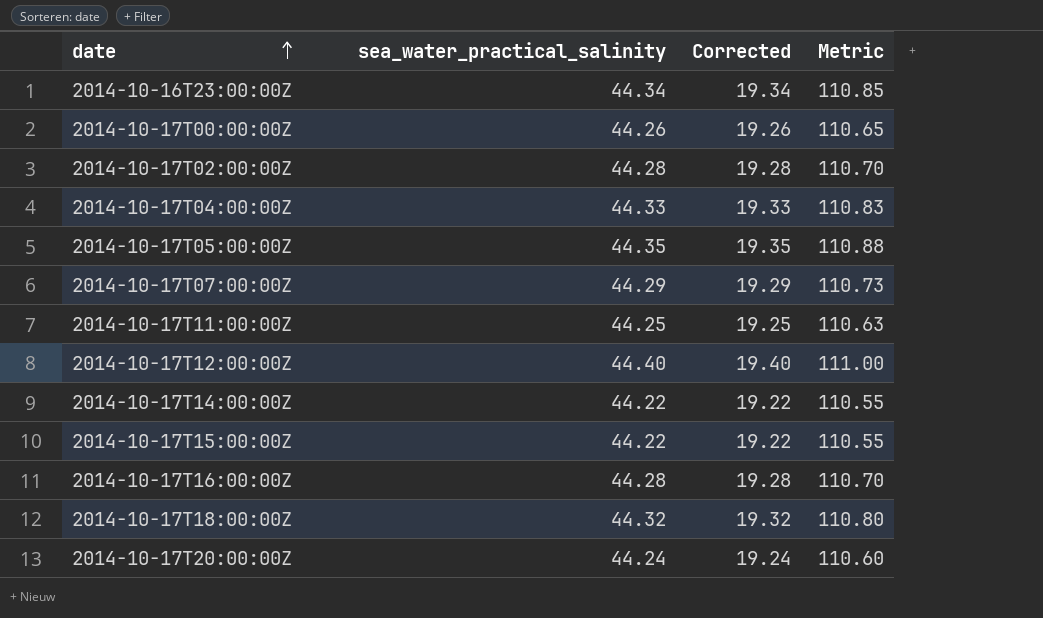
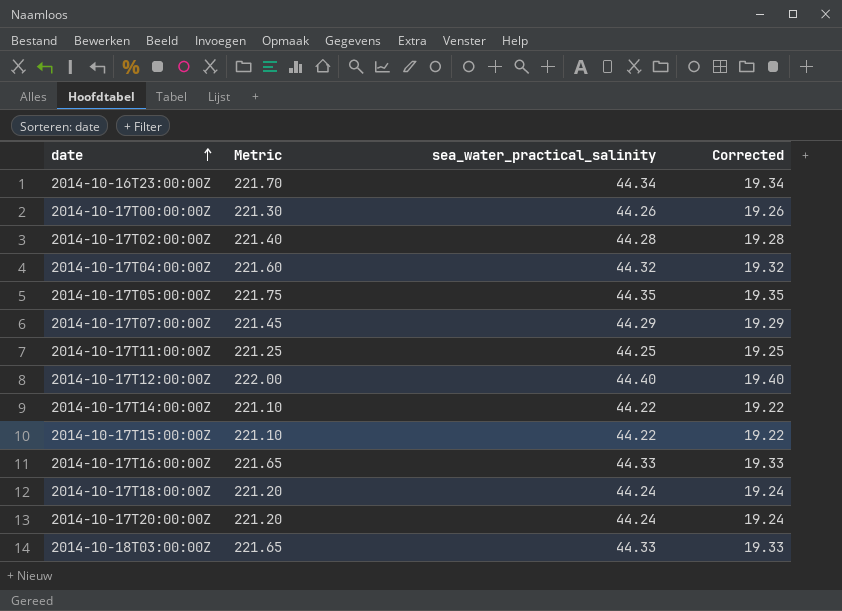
column Metric | formula: [sea_water_practical_salinity] * 2.5 -> [sea_water_practical_salinity] * 5
column Metric | position: 4 -> 2
2014-10-17T04:00:00Z | sea_water_practical_salinity: 44.33 -> 44.32
2014-10-17T04:00:00Z | Corrected: 19.33 -> 19.32
2014-10-17T16:00:00Z | sea_water_practical_salinity: 44.28 -> 44.33
2014-10-17T16:00:00Z | Corrected: 19.28 -> 19.33
2014-10-17T18:00:00Z | sea_water_practical_salinity: 44.32 -> 44.24
2014-10-17T18:00:00Z | Corrected: 19.32 -> 19.24
row 2014-10-18T03:00:00Z: none -> 221.65 | 44.33 | 19.33

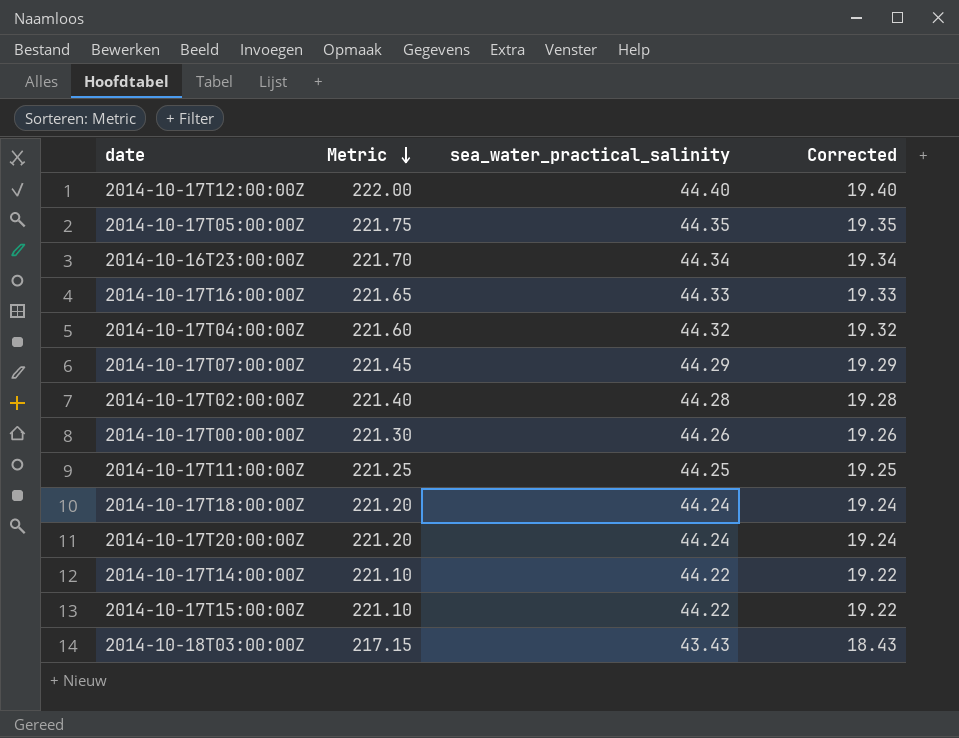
row order: date ascending -> Metric descending
2014-10-18T03:00:00Z | Metric: 221.65 -> 217.15
2014-10-18T03:00:00Z | sea_water_practical_salinity: 44.33 -> 43.43
2014-10-18T03:00:00Z | Corrected: 19.33 -> 18.43

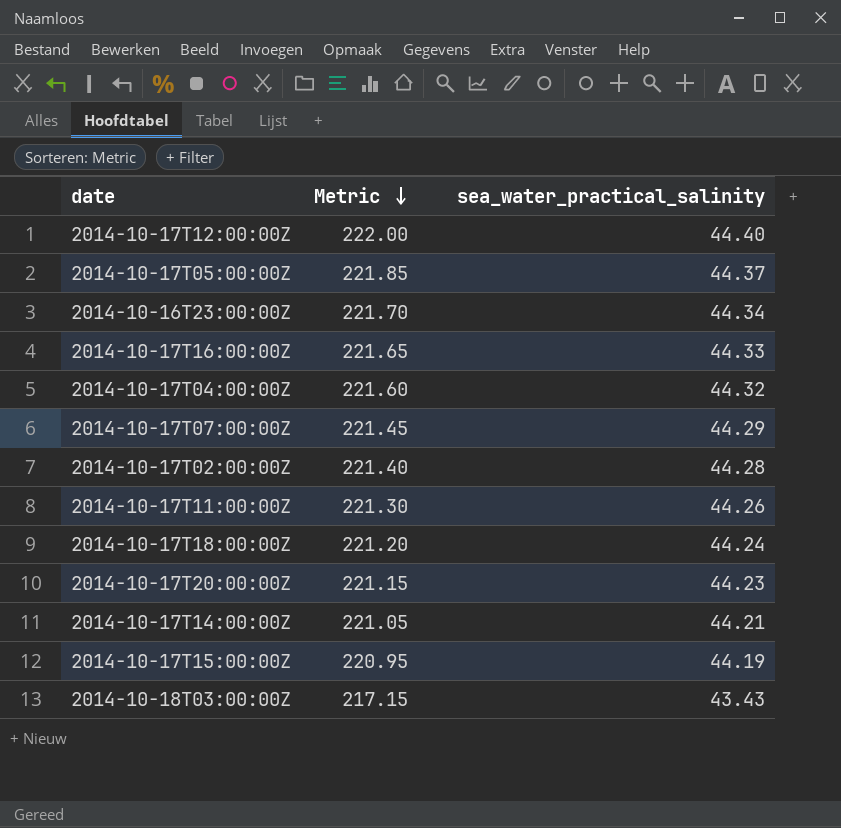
column Corrected | formula: [sea_water_practical_salinity] - 25 -> none
row 2014-10-17T00:00:00Z: 221.30 | 44.26 | 19.26 -> none
2014-10-17T05:00:00Z | Metric: 221.75 -> 221.85
2014-10-17T05:00:00Z | sea_water_practical_salinity: 44.35 -> 44.37
2014-10-17T11:00:00Z | Metric: 221.25 -> 221.30
2014-10-17T11:00:00Z | sea_water_practical_salinity: 44.25 -> 44.26
2014-10-17T20:00:00Z | Metric: 221.20 -> 221.15
2014-10-17T20:00:00Z | sea_water_practical_salinity: 44.24 -> 44.23
2014-10-17T14:00:00Z | Metric: 221.10 -> 221.05
2014-10-17T14:00:00Z | sea_water_practical_salinity: 44.22 -> 44.21
2014-10-17T15:00:00Z | Metric: 221.10 -> 220.95
2014-10-17T15:00:00Z | sea_water_practical_salinity: 44.22 -> 44.19

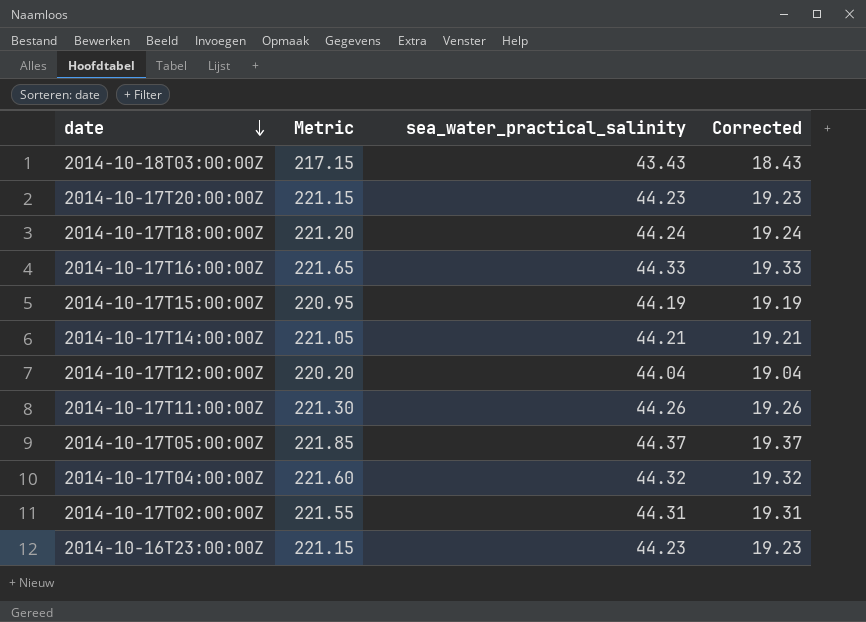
row order: Metric descending -> date descending
column Corrected | formula: none -> [sea_water_practical_salinity] - 25
row 2014-10-17T07:00:00Z: 221.45 | 44.29 -> none
2014-10-17T12:00:00Z | Metric: 222.00 -> 220.20
2014-10-17T12:00:00Z | sea_water_practical_salinity: 44.40 -> 44.04
2014-10-17T02:00:00Z | Metric: 221.40 -> 221.55
2014-10-17T02:00:00Z | sea_water_practical_salinity: 44.28 -> 44.31
2014-10-16T23:00:00Z | Metric: 221.70 -> 221.15
2014-10-16T23:00:00Z | sea_water_practical_salinity: 44.34 -> 44.23

